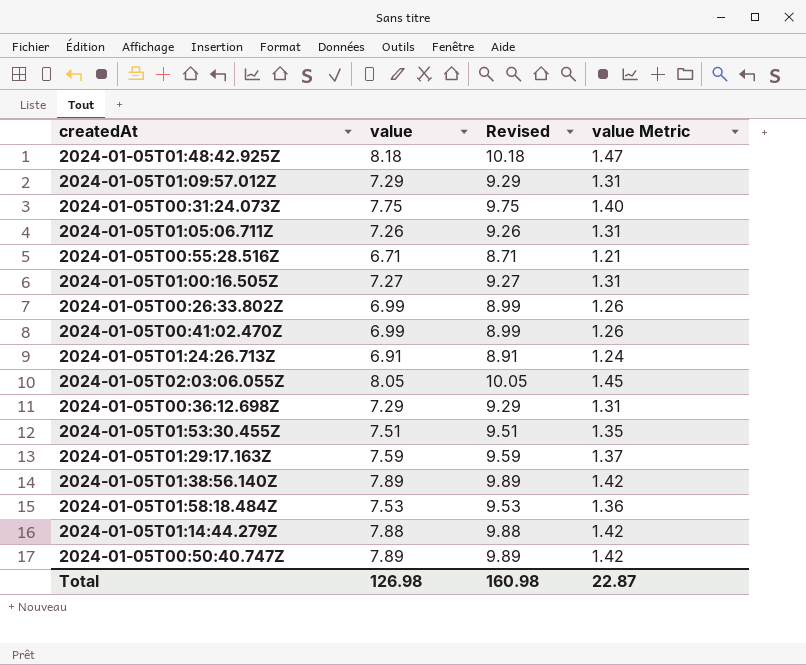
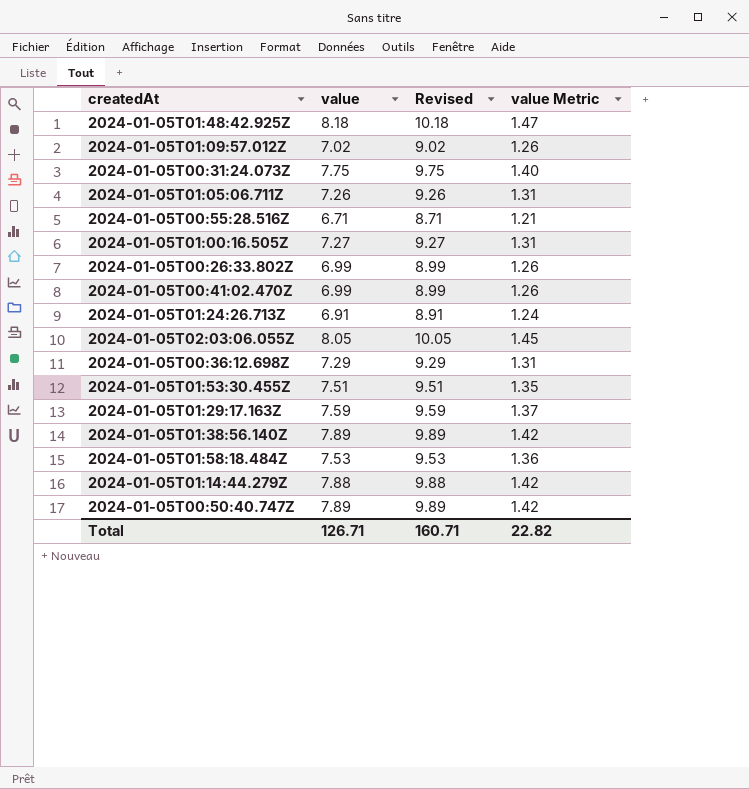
2024-01-05T01:09:57.012Z | value: 7.29 -> 7.02
2024-01-05T01:09:57.012Z | Revised: 9.29 -> 9.02
2024-01-05T01:09:57.012Z | value Metric: 1.31 -> 1.26
Total | value: 126.98 -> 126.71
Total | Revised: 160.98 -> 160.71
Total | value Metric: 22.87 -> 22.82

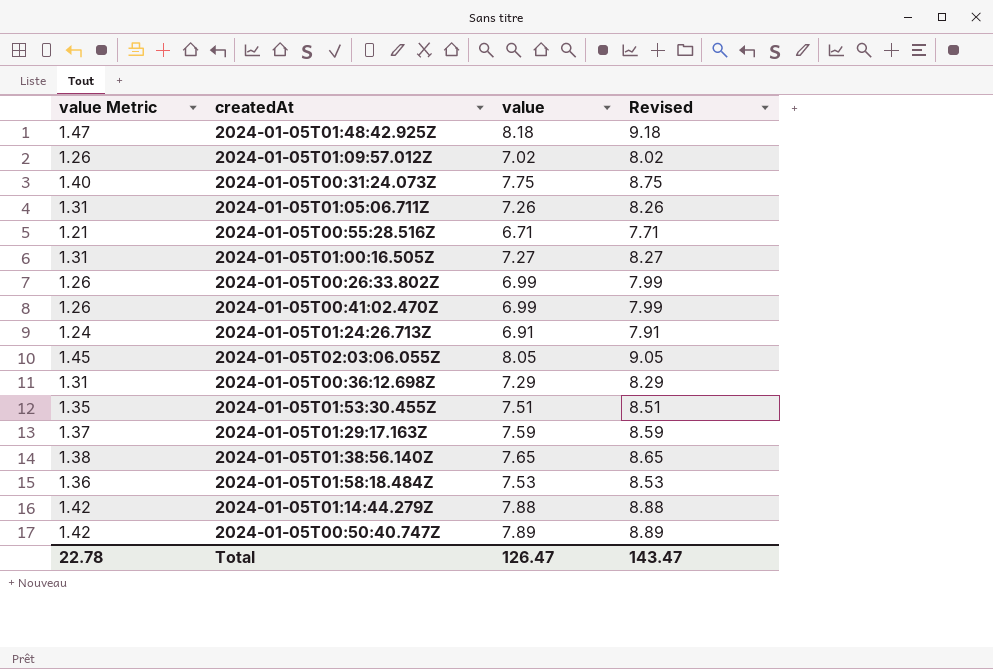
column value Metric | position: 4 -> 1
column Revised | formula: [value] + 2 -> [value] + 1
2024-01-05T01:38:56.140Z | value Metric: 1.42 -> 1.38
2024-01-05T01:38:56.140Z | value: 7.89 -> 7.65
Total | value Metric: 22.82 -> 22.78
Total | value: 126.71 -> 126.47
Total | Revised: 160.71 -> 143.47

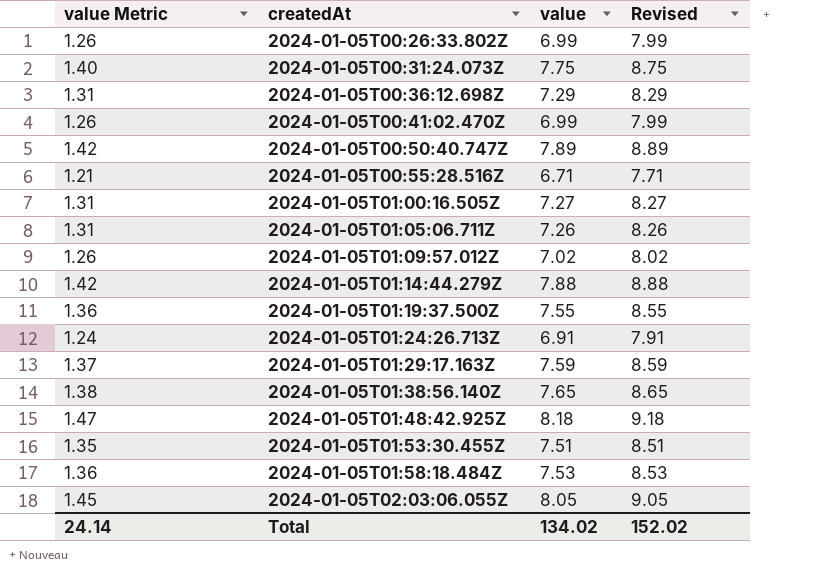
row order: none -> createdAt ascending
row 2024-01-05T01:19:37.500Z: none -> 1.36 | 7.55 | 8.55
Total | value Metric: 22.78 -> 24.14
Total | value: 126.47 -> 134.02
Total | Revised: 143.47 -> 152.02

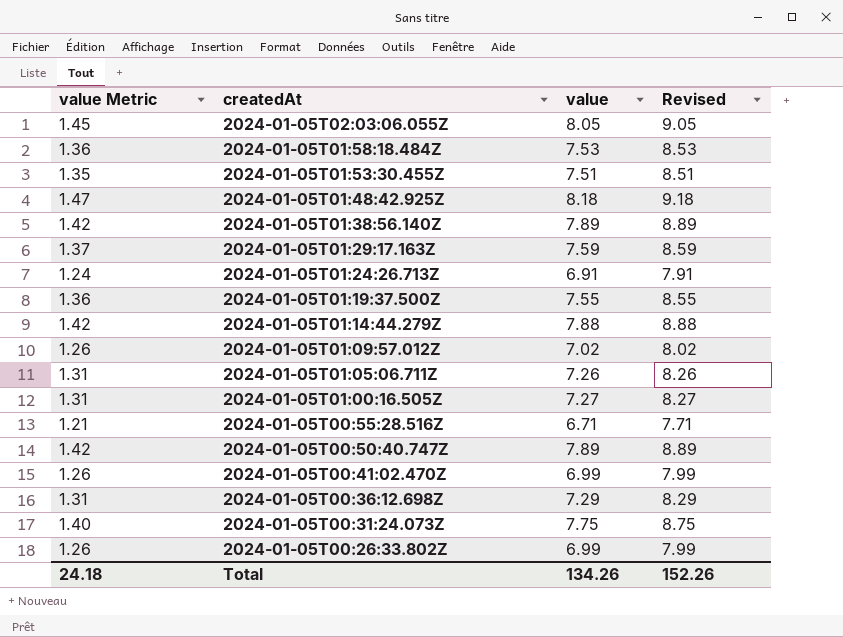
row order: createdAt ascending -> createdAt descending
2024-01-05T01:38:56.140Z | value Metric: 1.38 -> 1.42
2024-01-05T01:38:56.140Z | value: 7.65 -> 7.89
2024-01-05T01:38:56.140Z | Revised: 8.65 -> 8.89
Total | value Metric: 24.14 -> 24.18
Total | value: 134.02 -> 134.26
Total | Revised: 152.02 -> 152.26

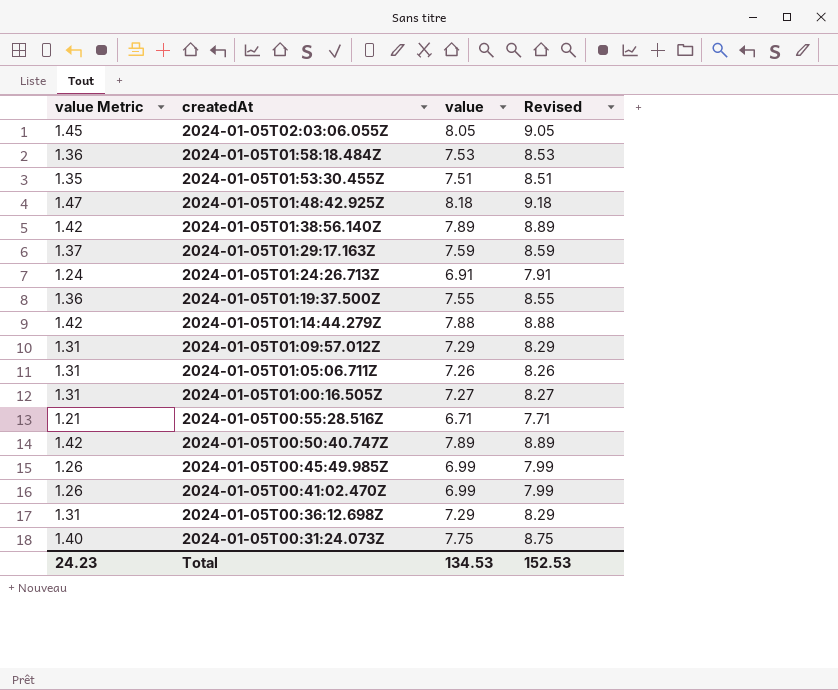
row 2024-01-05T00:26:33.802Z: 1.26 | 6.99 | 7.99 -> none
2024-01-05T01:09:57.012Z | value Metric: 1.26 -> 1.31
2024-01-05T01:09:57.012Z | value: 7.02 -> 7.29
2024-01-05T01:09:57.012Z | Revised: 8.02 -> 8.29
row 2024-01-05T00:45:49.985Z: none -> 1.26 | 6.99 | 7.99
Total | value Metric: 24.18 -> 24.23
Total | value: 134.26 -> 134.53
Total | Revised: 152.26 -> 152.53

